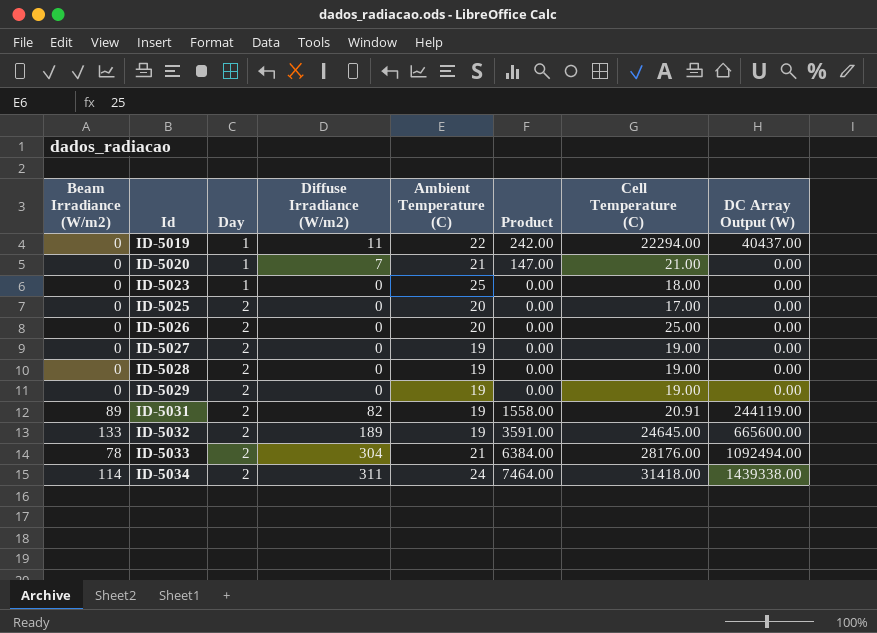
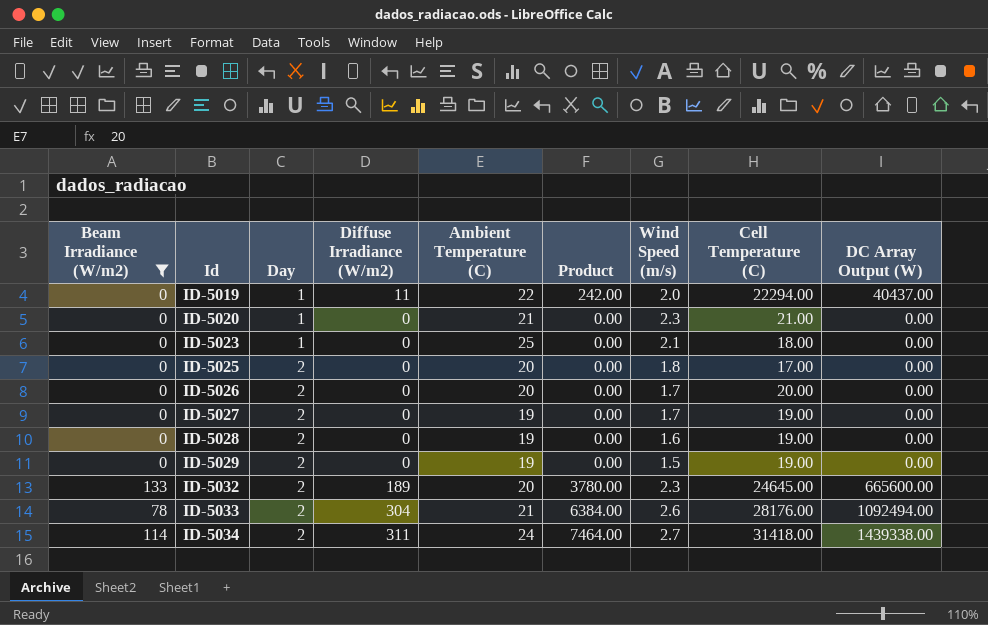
filter: none -> Beam Irradiance (W/m2) != 89
column Wind Speed (m/s) | position: none -> 7
ID-5020 | Diffuse Irradiance (W/m2): 7 -> 0
ID-5020 | Product: 147.00 -> 0.00
ID-5026 | Cell Temperature (C): 25.00 -> 20.00
ID-5032 | Ambient Temperature (C): 19 -> 20
ID-5032 | Product: 3591.00 -> 3780.00

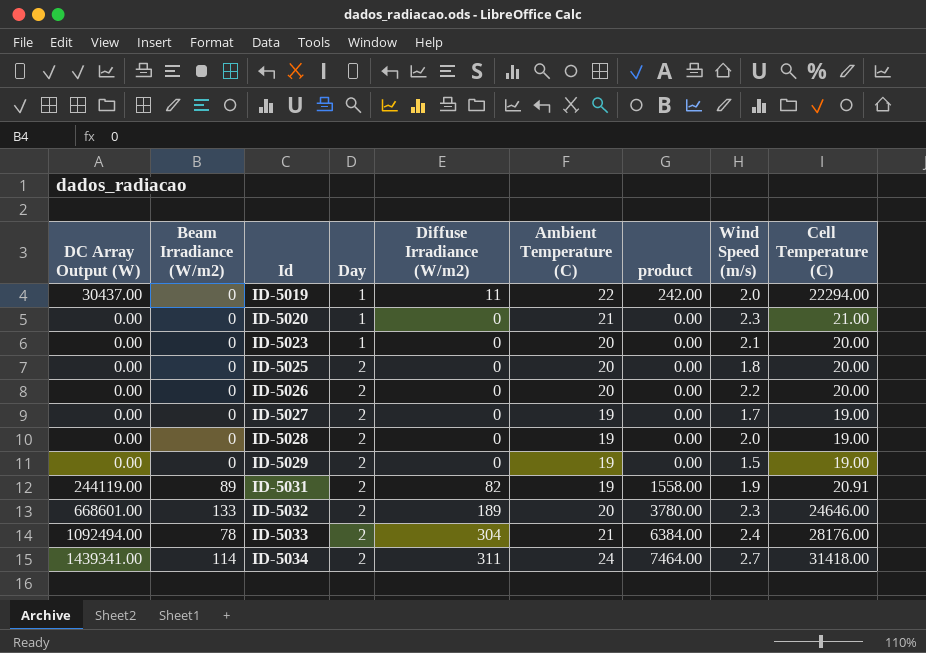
filter: Beam Irradiance (W/m2) != 89 -> none
column DC Array Output (W) | position: 9 -> 1
column name: Product -> product
ID-5019 | DC Array Output (W): 40437.00 -> 30437.00
ID-5023 | Ambient Temperature (C): 25 -> 20
ID-5023 | Cell Temperature (C): 18.00 -> 20.00
ID-5025 | Cell Temperature (C): 17.00 -> 20.00
ID-5026 | Wind Speed (m/s): 1.7 -> 2.2
ID-5028 | Wind Speed (m/s): 1.6 -> 2.0
ID-5032 | DC Array Output (W): 665600.00 -> 668601.00
ID-5032 | Cell Temperature (C): 24645.00 -> 24646.00
ID-5033 | Wind Speed (m/s): 2.6 -> 2.4
ID-5034 | DC Array Output (W): 1439338.00 -> 1439341.00

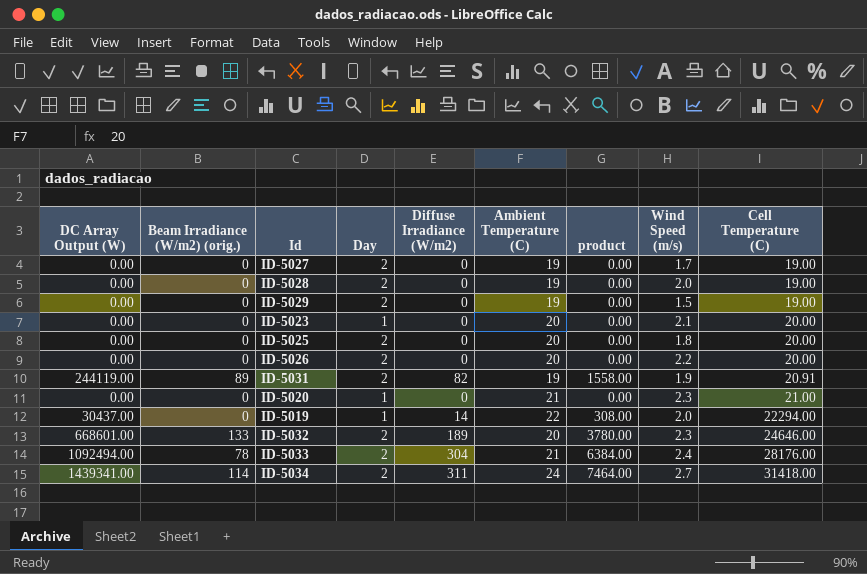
row order: Id ascending -> Cell Temperature (C) ascending
column name: Beam Irradiance (W/m2) -> Beam Irradiance (W/m2) (orig.)
ID-5019 | Diffuse Irradiance (W/m2): 11 -> 14
ID-5019 | product: 242.00 -> 308.00

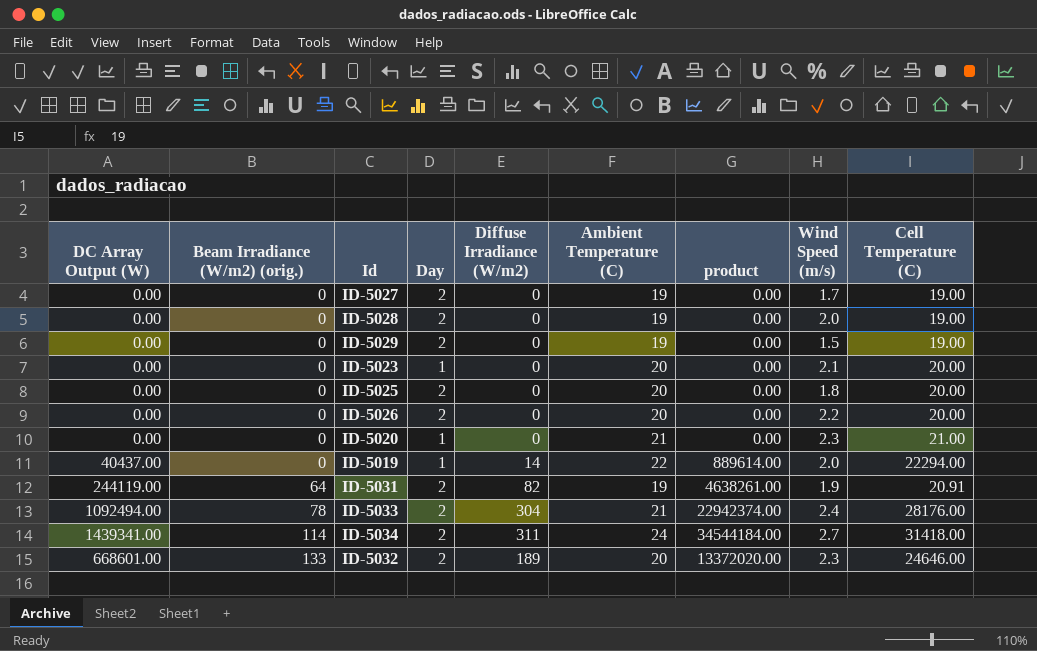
row order: Cell Temperature (C) ascending -> Beam Irradiance (W/m2) (orig.) ascending
column product | formula: [Diffuse Irradiance (W/m2)] * [Ambient Temperature (C)] -> [DC Array Output (W)] * [Ambient Temperature (C)]
ID-5019 | DC Array Output (W): 30437.00 -> 40437.00
ID-5031 | Beam Irradiance (W/m2) (orig.): 89 -> 64

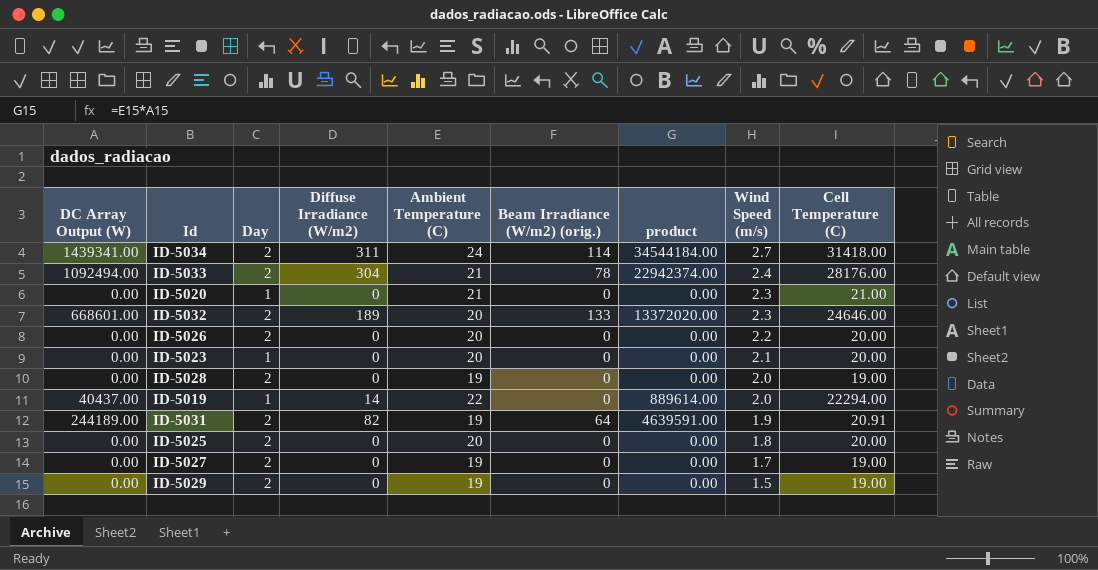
row order: Beam Irradiance (W/m2) (orig.) ascending -> Wind Speed (m/s) descending
column Beam Irradiance (W/m2) (orig.) | position: 2 -> 6
ID-5031 | DC Array Output (W): 244119.00 -> 244189.00
ID-5031 | product: 4638261.00 -> 4639591.00

